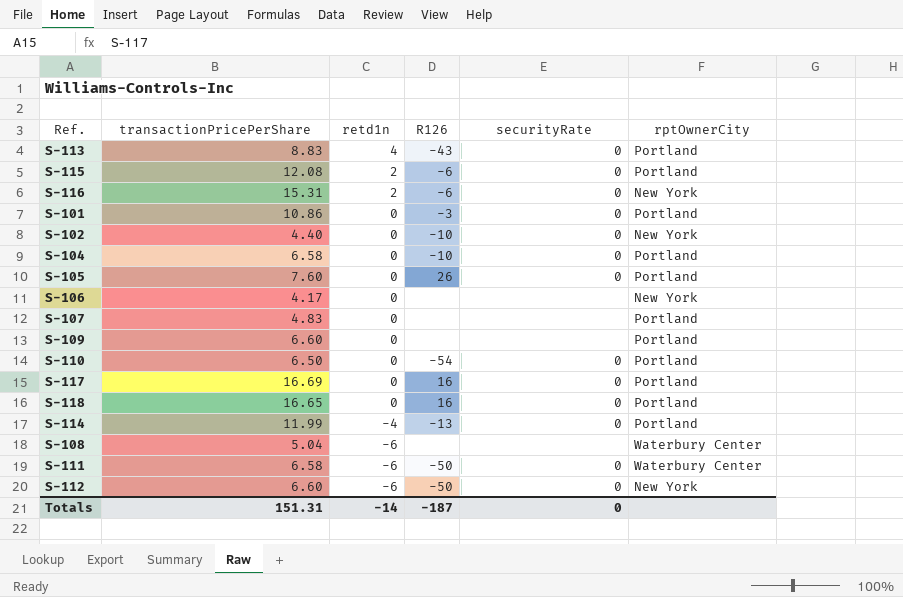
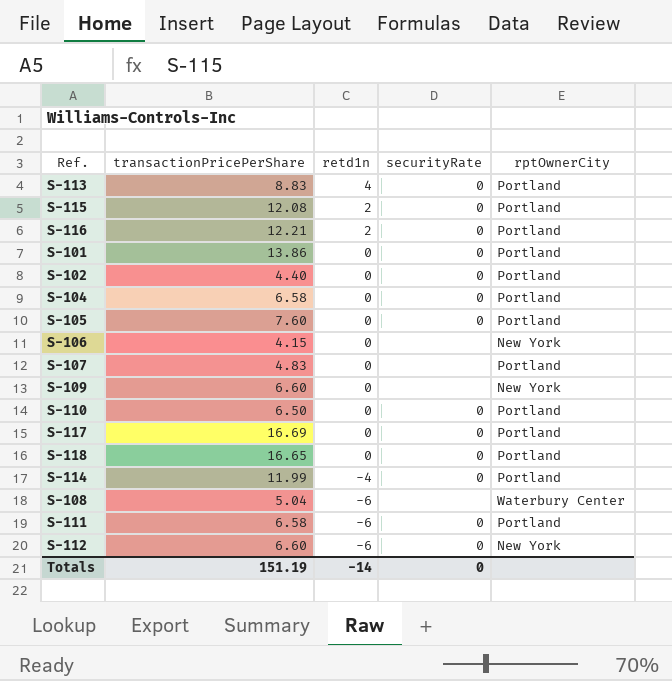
column R126 | position: 4 -> none
S-116 | transactionPricePerShare: 15.31 -> 12.21
S-116 | rptOwnerCity: New York -> Portland
S-101 | transactionPricePerShare: 10.86 -> 13.86
S-102 | rptOwnerCity: New York -> Portland
S-106 | transactionPricePerShare: 4.17 -> 4.15
S-109 | rptOwnerCity: Portland -> New York
S-111 | rptOwnerCity: Waterbury Center -> Portland
Totals | transactionPricePerShare: 151.31 -> 151.19

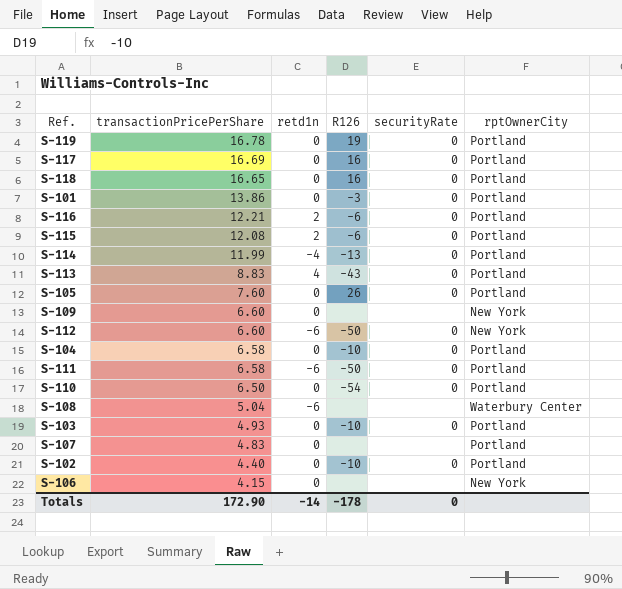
row order: retd1n descending -> transactionPricePerShare descending
column R126 | position: none -> 4
row S-119: none -> 16.78 | 0 | 19 | 0 | Portland
row S-103: none -> 4.93 | 0 | -10 | 0 | Portland
Totals | transactionPricePerShare: 151.19 -> 172.90

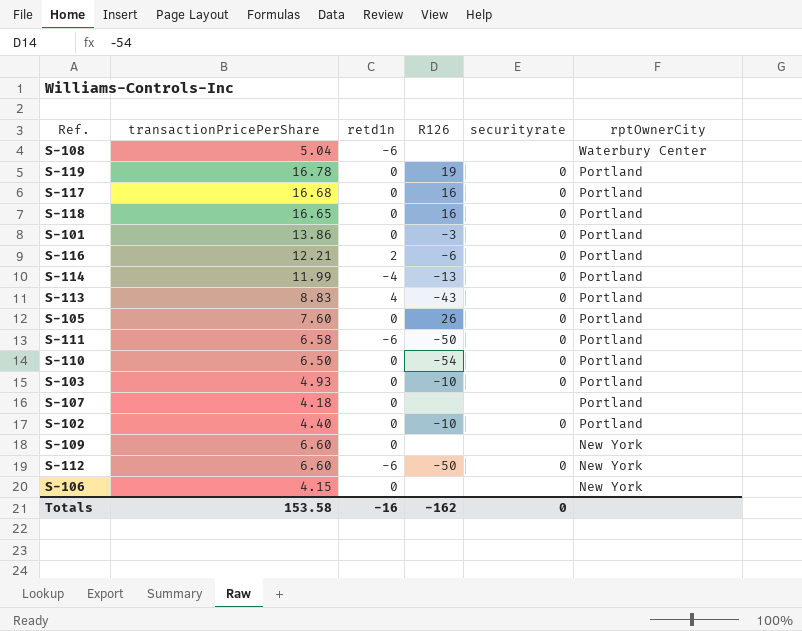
row order: transactionPricePerShare descending -> rptOwnerCity descending
column name: securityRate -> securityrate
row S-115: 12.08 | 2 | -6 | 0 | Portland -> none
row S-104: 6.58 | 0 | -10 | 0 | Portland -> none
S-117 | transactionPricePerShare: 16.69 -> 16.68
S-107 | transactionPricePerShare: 4.83 -> 4.18
Totals | transactionPricePerShare: 172.90 -> 153.58
Totals | retd1n: -14 -> -16
Totals | R126: -178 -> -162

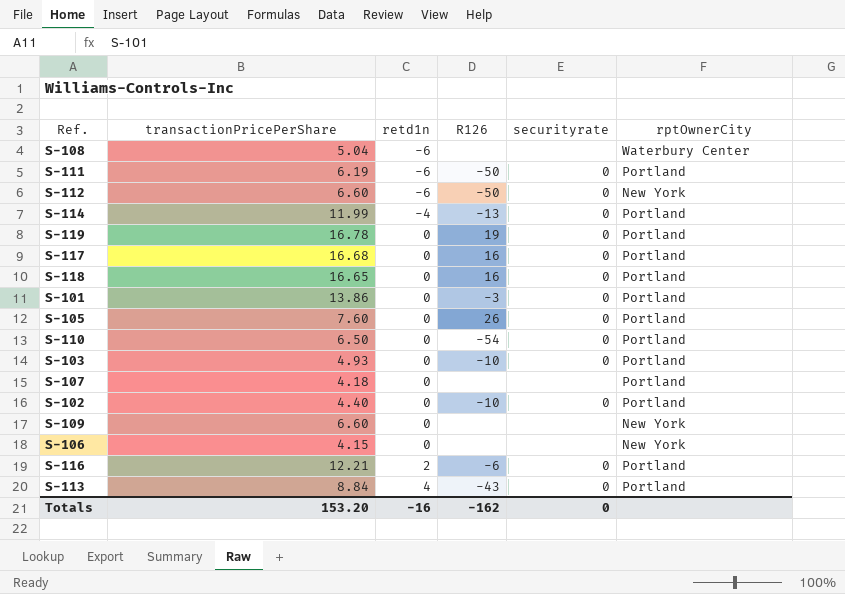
row order: rptOwnerCity descending -> retd1n ascending
S-111 | transactionPricePerShare: 6.58 -> 6.19
S-113 | transactionPricePerShare: 8.83 -> 8.84
Totals | transactionPricePerShare: 153.58 -> 153.20

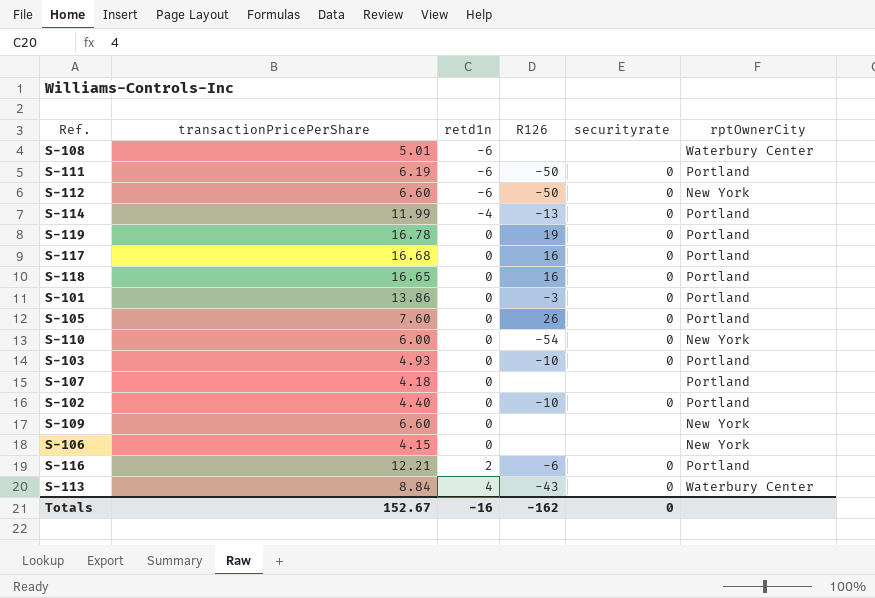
S-108 | transactionPricePerShare: 5.04 -> 5.01
S-110 | transactionPricePerShare: 6.50 -> 6.00
S-110 | rptOwnerCity: Portland -> New York
S-113 | rptOwnerCity: Portland -> Waterbury Center
Totals | transactionPricePerShare: 153.20 -> 152.67

